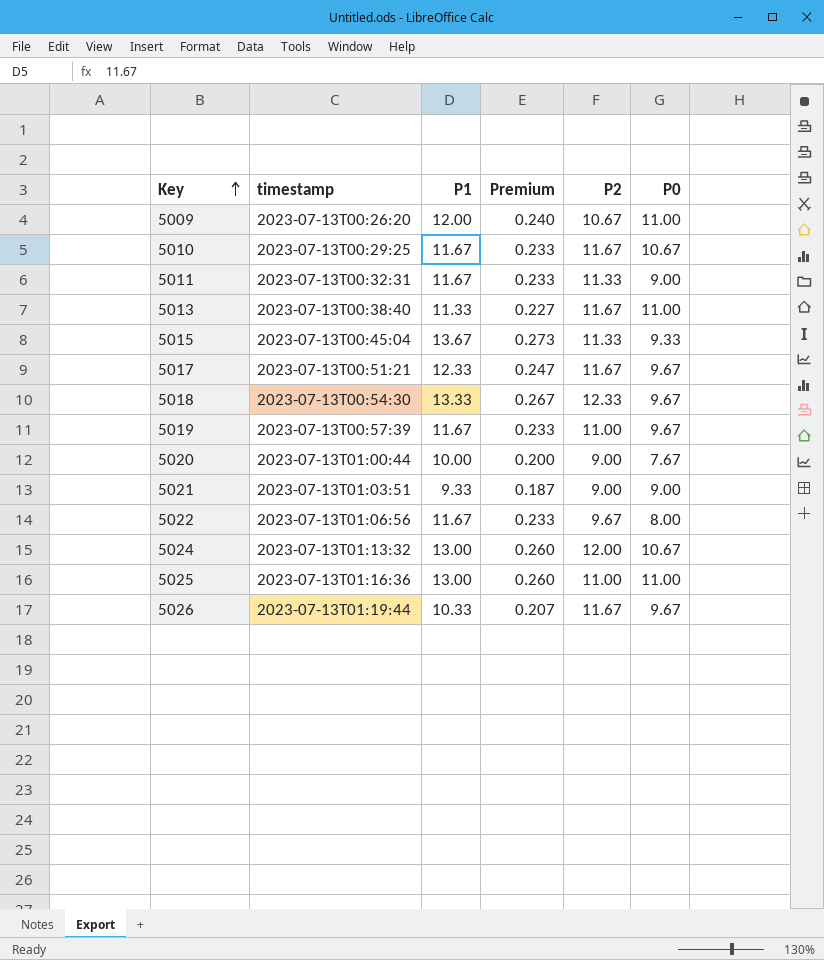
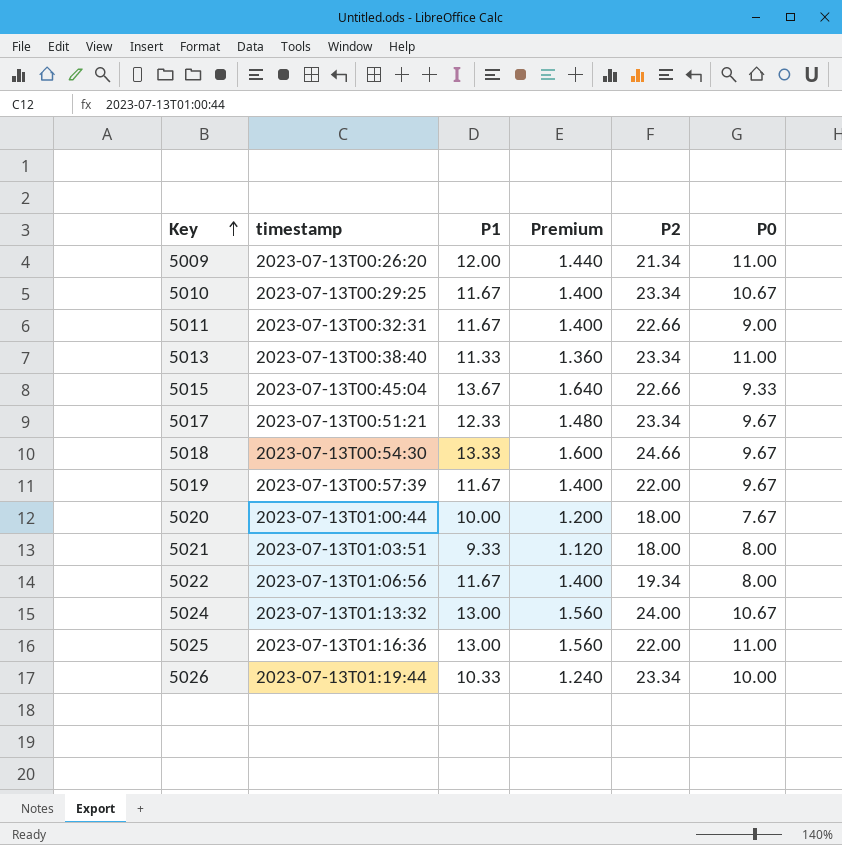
column Premium | formula: [P1] * 0.02 -> [P1] * 0.12
5009 | P2: 10.67 -> 21.34
5010 | P2: 11.67 -> 23.34
5011 | P2: 11.33 -> 22.66
5013 | P2: 11.67 -> 23.34
5015 | P2: 11.33 -> 22.66
5017 | P2: 11.67 -> 23.34
5018 | P2: 12.33 -> 24.66
5019 | P2: 11.00 -> 22.00
5020 | P2: 9.00 -> 18.00
5021 | P2: 9.00 -> 18.00
5021 | P0: 9.00 -> 8.00
5022 | P2: 9.67 -> 19.34
5024 | P2: 12.00 -> 24.00
5025 | P2: 11.00 -> 22.00
5026 | P2: 11.67 -> 23.34
5026 | P0: 9.67 -> 10.00

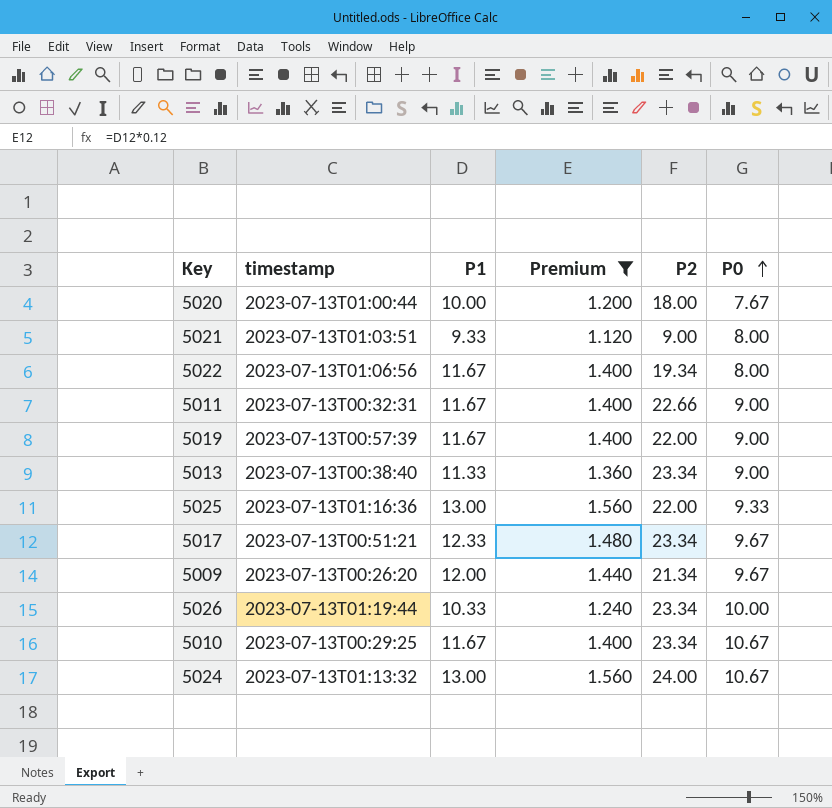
filter: none -> Premium <= 1.560
row order: Key ascending -> P0 ascending
5021 | P2: 18.00 -> 9.00
5019 | P0: 9.67 -> 9.00
5013 | P0: 11.00 -> 9.00
5025 | P0: 11.00 -> 9.33
5009 | P0: 11.00 -> 9.67

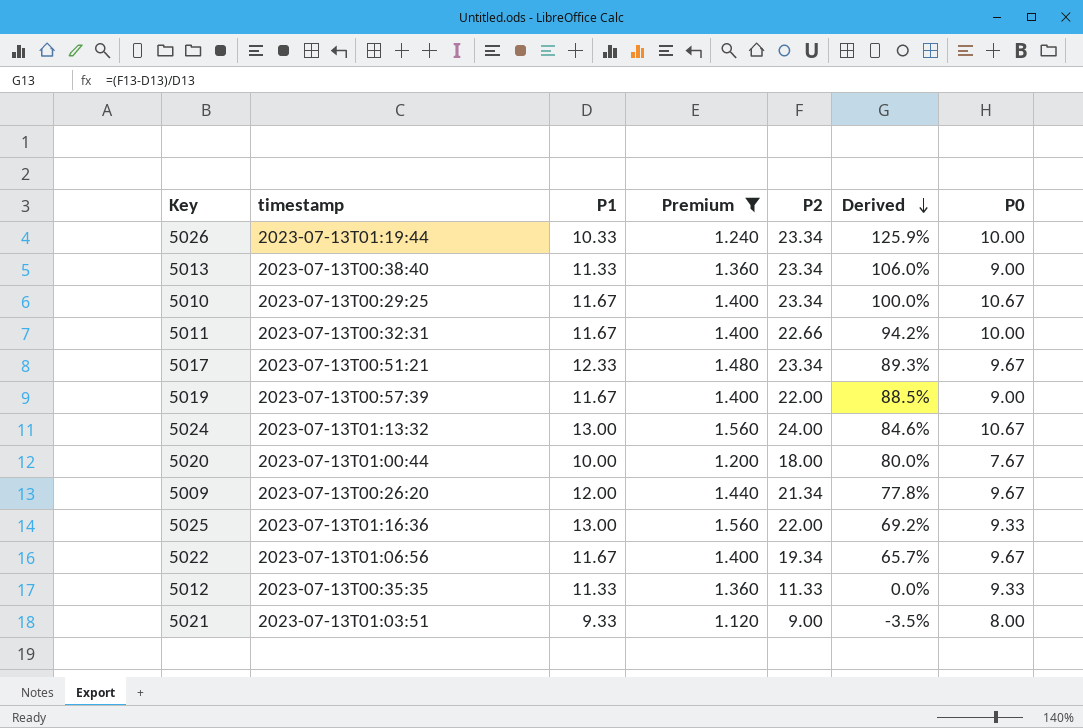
row order: P0 ascending -> Derived descending
column Derived | formula: none -> ([P2] - [P1]) / [P1]
5011 | P0: 9.00 -> 10.00
5022 | P0: 8.00 -> 9.67
row 5012: none -> 2023-07-13T00:35:35 | 11.33 | 1.360 | 11.33 | 0.0% | 9.33

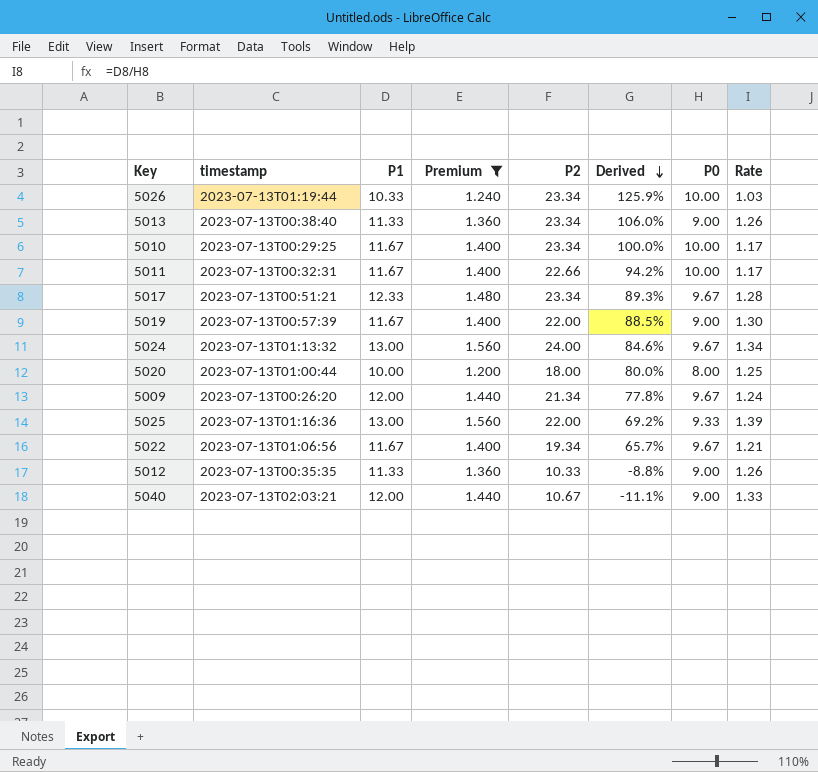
column Rate | formula: none -> [P1] / [P0]
row 5021: 2023-07-13T01:03:51 | 9.33 | 1.120 | 9.00 | -3.5% | 8.00 -> none
5010 | P0: 10.67 -> 10.00
5024 | P0: 10.67 -> 9.67
5020 | P0: 7.67 -> 8.00
5012 | P2: 11.33 -> 10.33
5012 | Derived: 0.0% -> -8.8%
5012 | P0: 9.33 -> 9.00
row 5040: none -> 2023-07-13T02:03:21 | 12.00 | 1.440 | 10.67 | -11.1% | 9.00 | 1.33

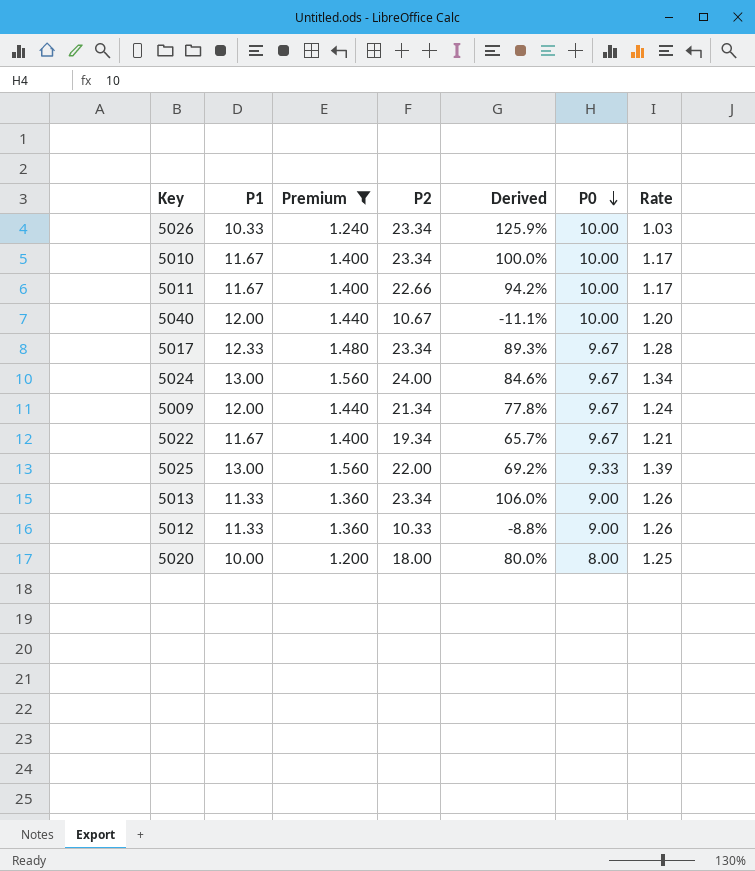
row order: Derived descending -> P0 descending
column timestamp | position: 2 -> none
row 5019: 2023-07-13T00:57:39 | 11.67 | 1.400 | 22.00 | 88.5% | 9.00 | 1.30 -> none
5040 | P0: 9.00 -> 10.00
5040 | Rate: 1.33 -> 1.20

